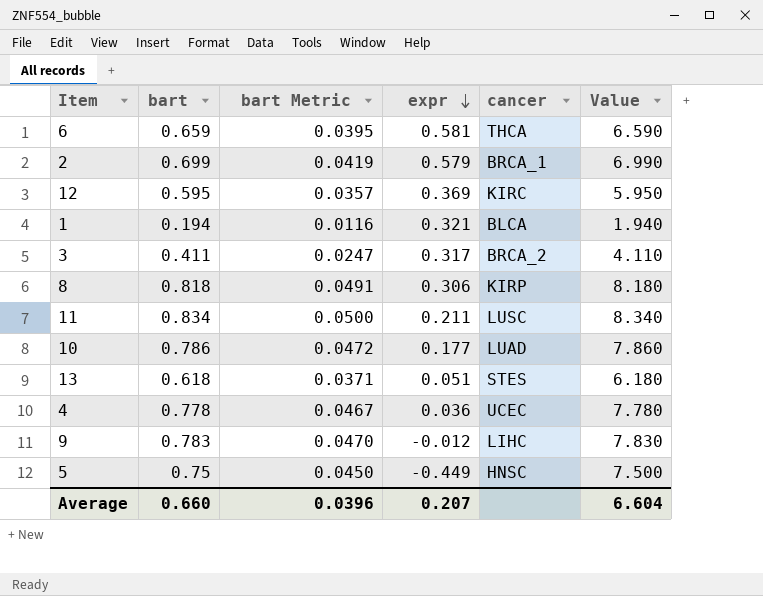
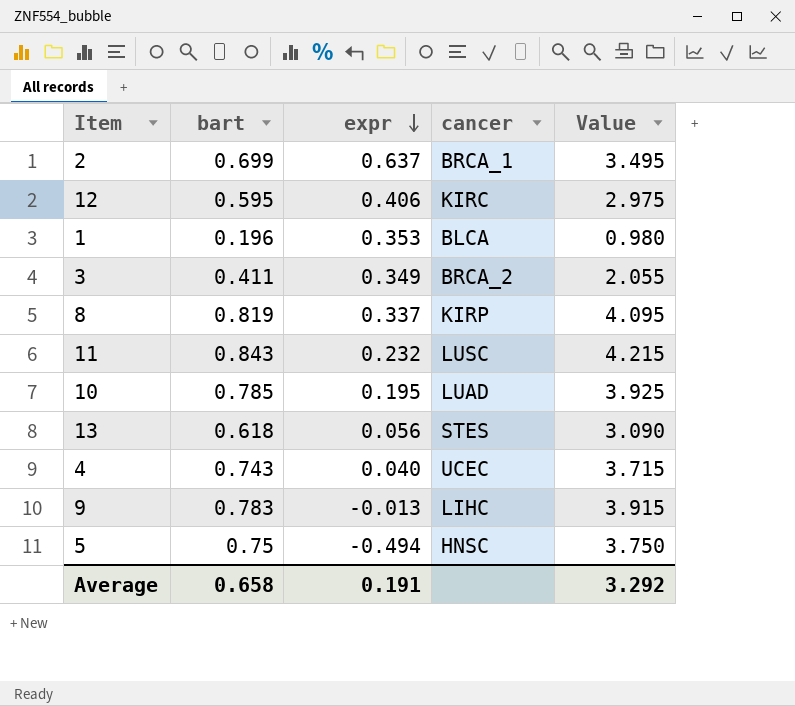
column bart Metric | formula: [bart] * 0.06 -> none
column Value | formula: [bart] * 10 -> [bart] * 5
row 6: 0.659 | 0.0395 | 0.581 | THCA | 6.590 -> none
2 | expr: 0.579 -> 0.637
12 | expr: 0.369 -> 0.406
1 | bart: 0.194 -> 0.196
1 | expr: 0.321 -> 0.353
3 | expr: 0.317 -> 0.349
8 | bart: 0.818 -> 0.819
8 | expr: 0.306 -> 0.337
11 | bart: 0.834 -> 0.843
11 | expr: 0.211 -> 0.232
10 | bart: 0.786 -> 0.785
10 | expr: 0.177 -> 0.195
13 | expr: 0.051 -> 0.056
4 | bart: 0.778 -> 0.743
4 | expr: 0.036 -> 0.040
9 | expr: -0.012 -> -0.013
5 | expr: -0.449 -> -0.494
Average | bart: 0.660 -> 0.658
Average | expr: 0.207 -> 0.191
Average | Value: 6.604 -> 3.292

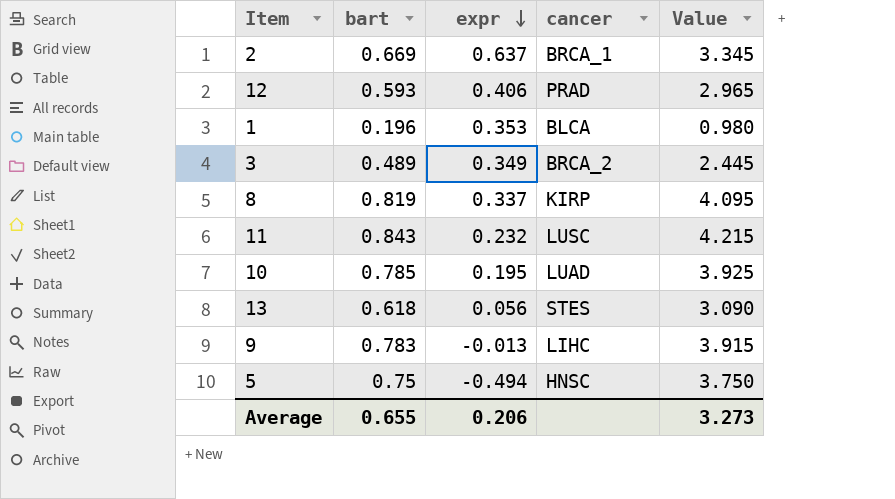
row 4: 0.743 | 0.040 | UCEC | 3.715 -> none
2 | bart: 0.699 -> 0.669
2 | Value: 3.495 -> 3.345
12 | bart: 0.595 -> 0.593
12 | cancer: KIRC -> PRAD
12 | Value: 2.975 -> 2.965
3 | bart: 0.411 -> 0.489
3 | Value: 2.055 -> 2.445
Average | bart: 0.658 -> 0.655
Average | expr: 0.191 -> 0.206
Average | Value: 3.292 -> 3.273

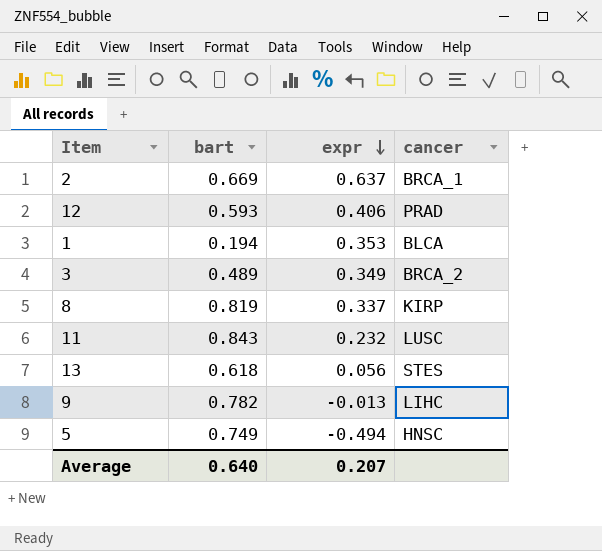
column Value | formula: [bart] * 5 -> none
row 10: 0.785 | 0.195 | LUAD | 3.925 -> none
1 | bart: 0.196 -> 0.194
9 | bart: 0.783 -> 0.782
5 | bart: 0.75 -> 0.749
Average | bart: 0.655 -> 0.640
Average | expr: 0.206 -> 0.207

